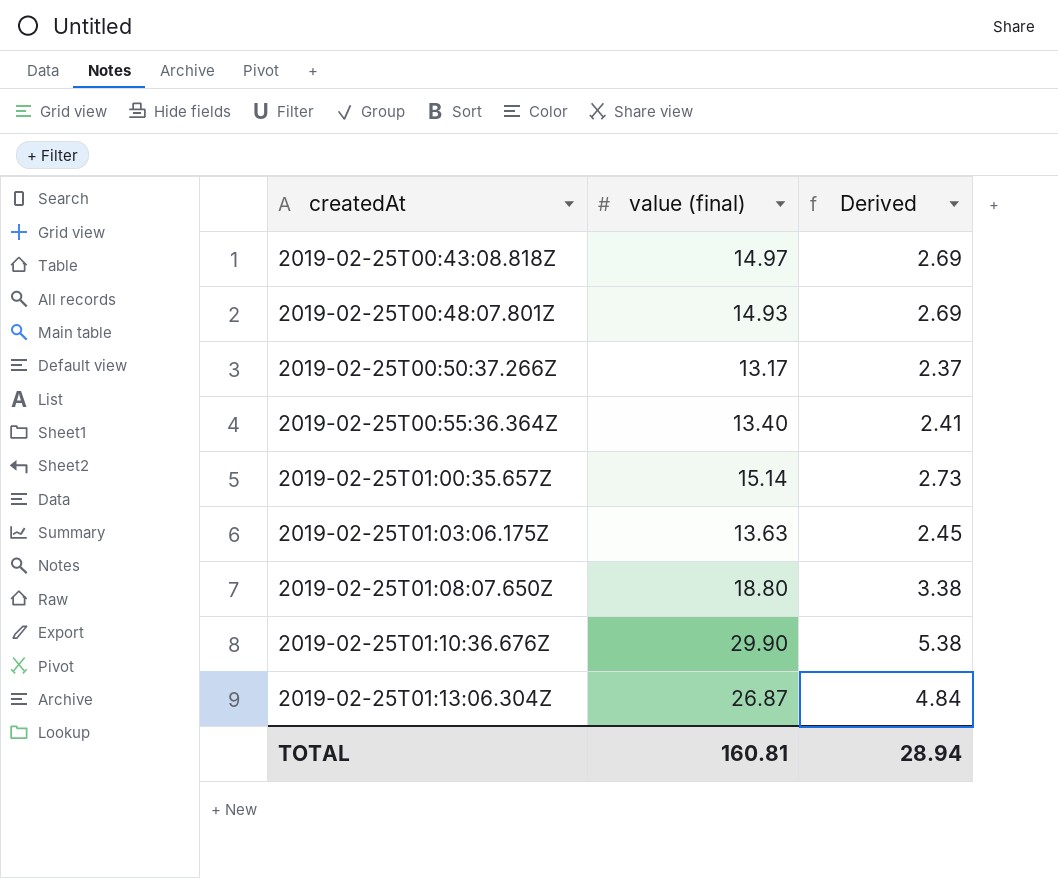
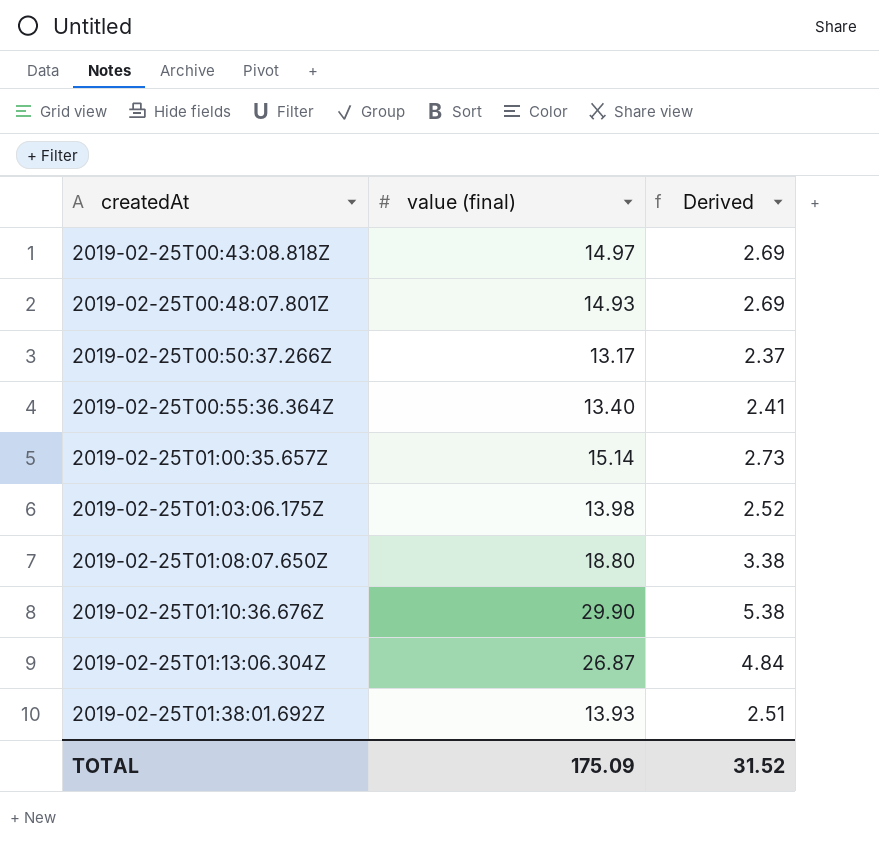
2019-02-25T01:03:06.175Z | value (final): 13.63 -> 13.98
2019-02-25T01:03:06.175Z | Derived: 2.45 -> 2.52
row 2019-02-25T01:38:01.692Z: none -> 13.93 | 2.51
TOTAL | value (final): 160.81 -> 175.09
TOTAL | Derived: 28.94 -> 31.52

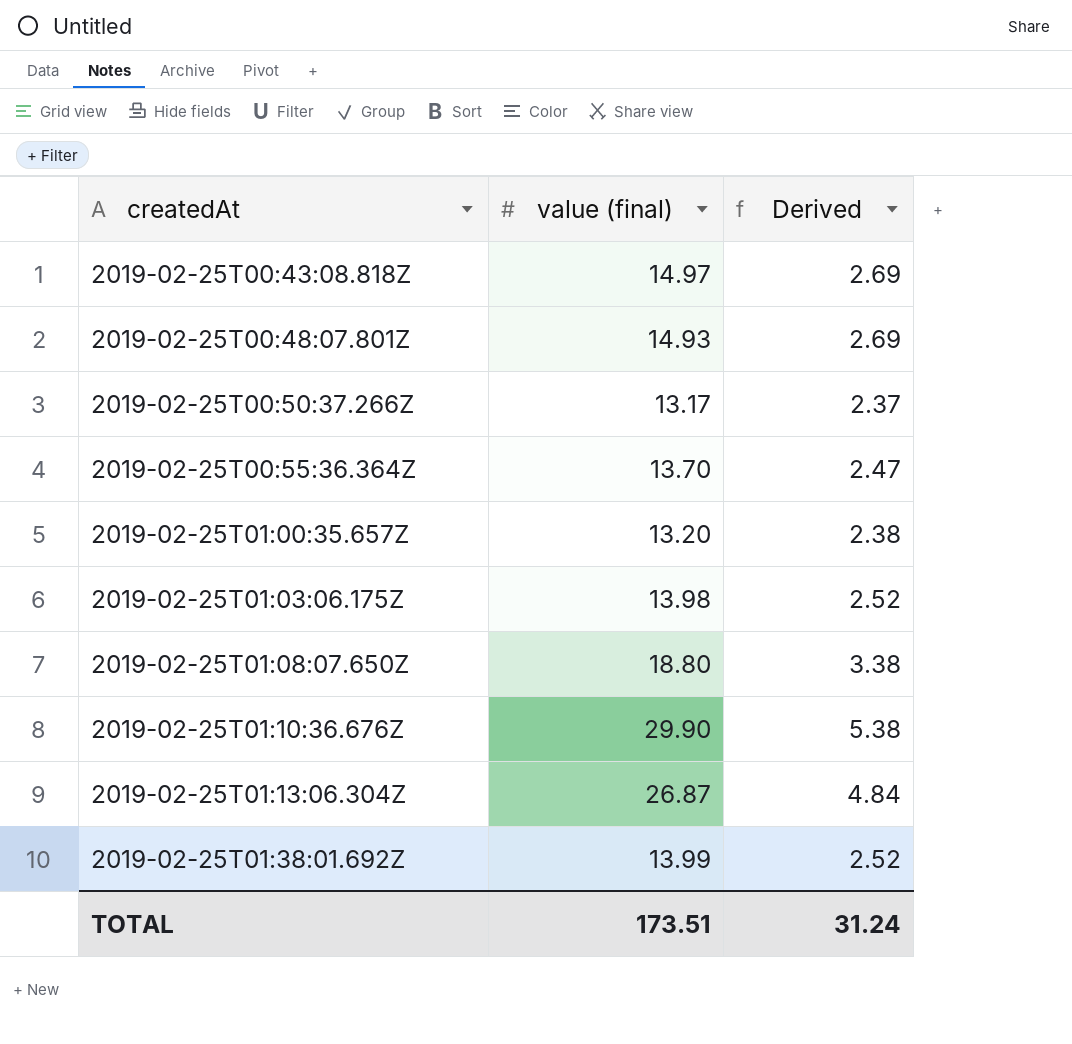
2019-02-25T00:55:36.364Z | value (final): 13.40 -> 13.70
2019-02-25T00:55:36.364Z | Derived: 2.41 -> 2.47
2019-02-25T01:00:35.657Z | value (final): 15.14 -> 13.20
2019-02-25T01:00:35.657Z | Derived: 2.73 -> 2.38
2019-02-25T01:38:01.692Z | value (final): 13.93 -> 13.99
2019-02-25T01:38:01.692Z | Derived: 2.51 -> 2.52
TOTAL | value (final): 175.09 -> 173.51
TOTAL | Derived: 31.52 -> 31.24

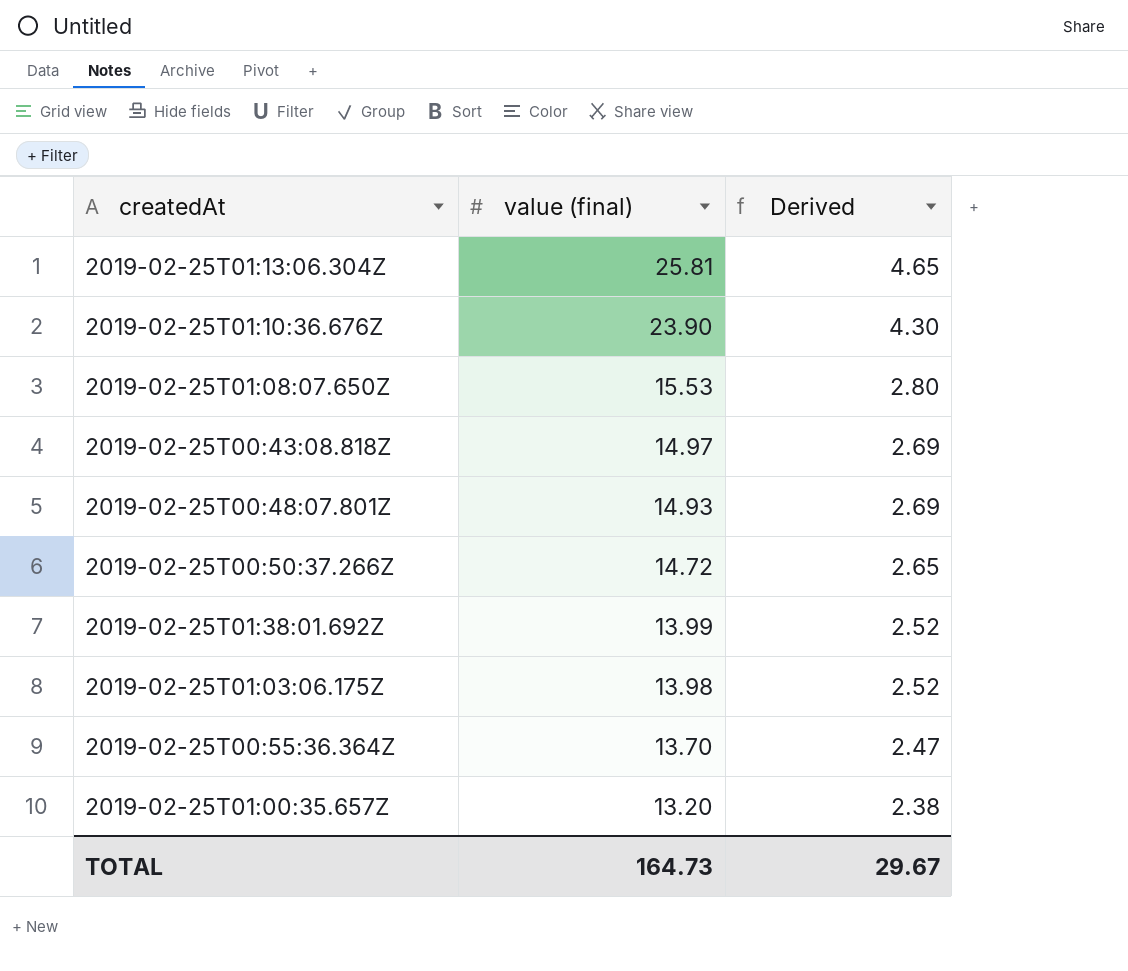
row order: createdAt ascending -> value (final) descending
2019-02-25T01:13:06.304Z | value (final): 26.87 -> 25.81
2019-02-25T01:13:06.304Z | Derived: 4.84 -> 4.65
2019-02-25T01:10:36.676Z | value (final): 29.90 -> 23.90
2019-02-25T01:10:36.676Z | Derived: 5.38 -> 4.30
2019-02-25T01:08:07.650Z | value (final): 18.80 -> 15.53
2019-02-25T01:08:07.650Z | Derived: 3.38 -> 2.80
2019-02-25T00:50:37.266Z | value (final): 13.17 -> 14.72
2019-02-25T00:50:37.266Z | Derived: 2.37 -> 2.65
TOTAL | value (final): 173.51 -> 164.73
TOTAL | Derived: 31.24 -> 29.67

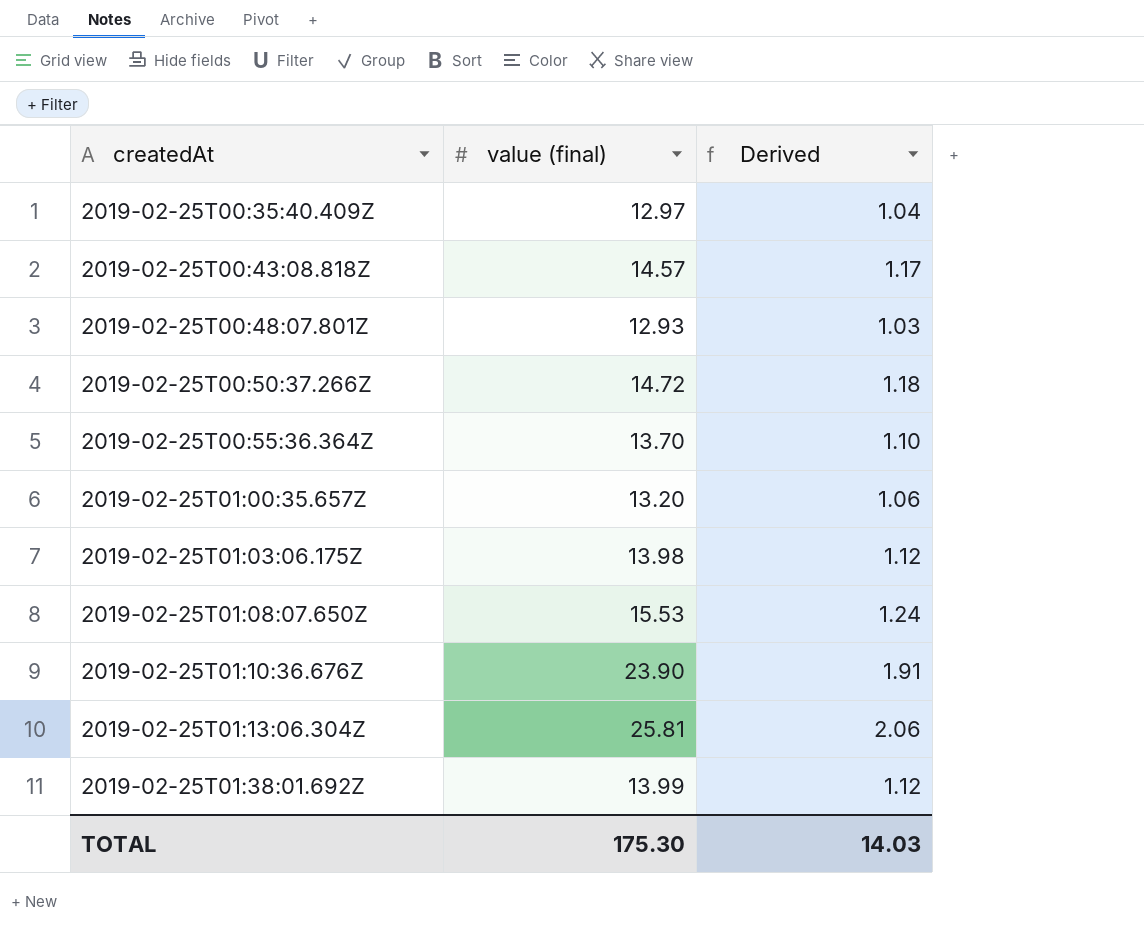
row order: value (final) descending -> createdAt ascending
column Derived | formula: [value (final)] * 0.18 -> [value (final)] * 0.08
row 2019-02-25T00:35:40.409Z: none -> 12.97 | 1.04
2019-02-25T00:43:08.818Z | value (final): 14.97 -> 14.57
2019-02-25T00:48:07.801Z | value (final): 14.93 -> 12.93
TOTAL | value (final): 164.73 -> 175.30
TOTAL | Derived: 29.67 -> 14.03

